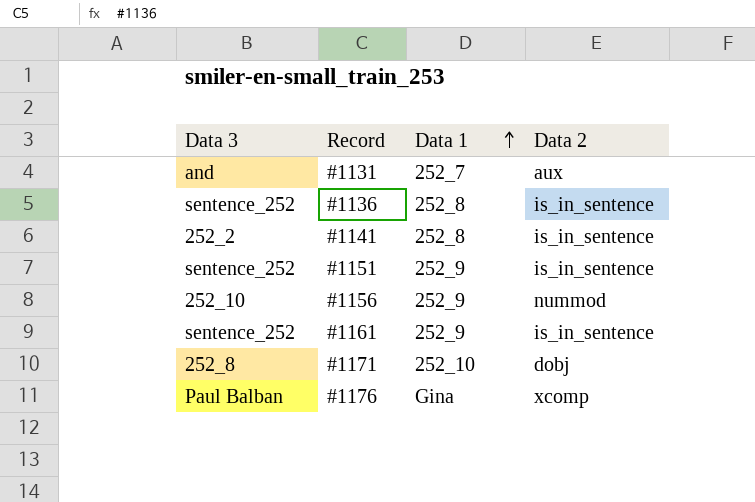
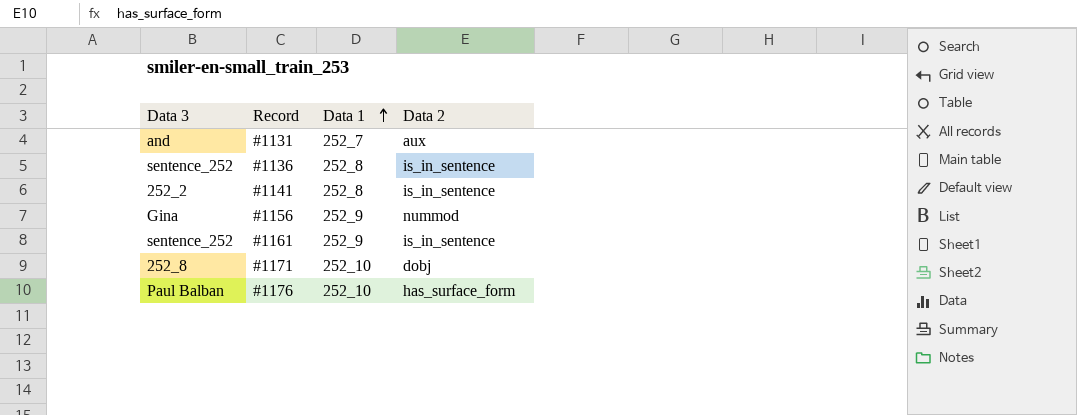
row #1151: sentence_252 | 252_9 | is_in_sentence -> none
#1156 | Data 3: 252_10 -> Gina
#1176 | Data 1: Gina -> 252_10
#1176 | Data 2: xcomp -> has_surface_form

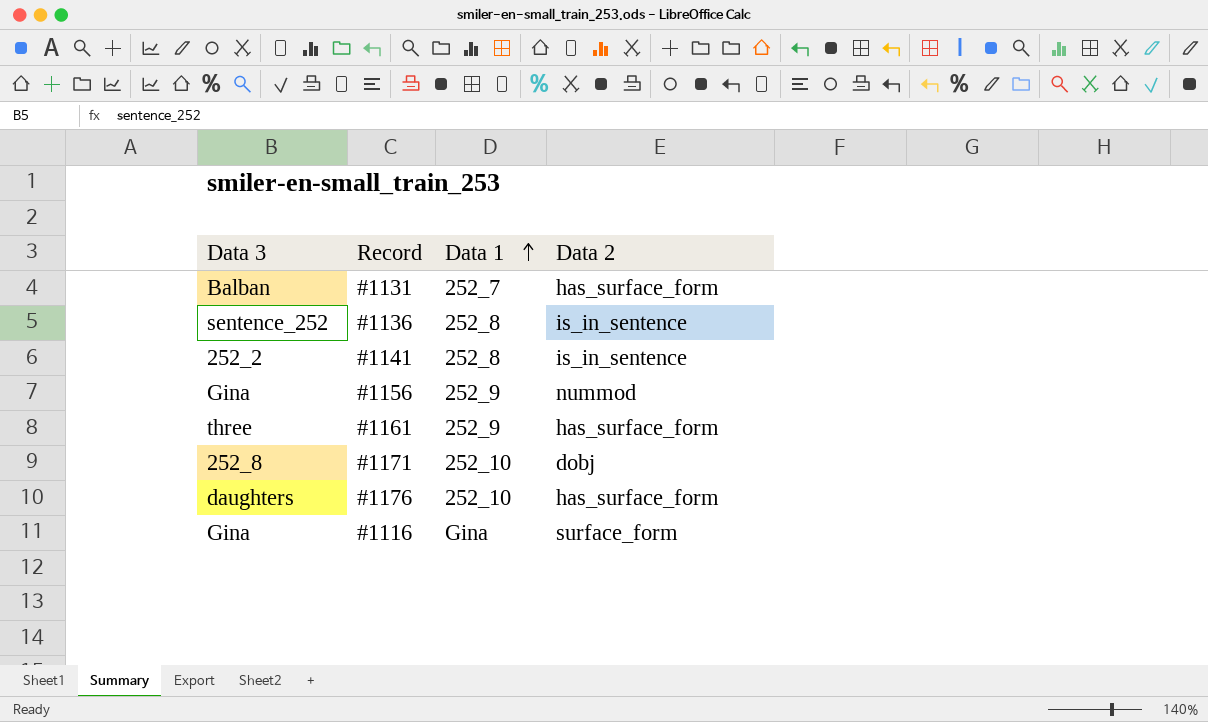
#1131 | Data 3: and -> Balban
#1131 | Data 2: aux -> has_surface_form
#1161 | Data 3: sentence_252 -> three
#1161 | Data 2: is_in_sentence -> has_surface_form
#1176 | Data 3: Paul Balban -> daughters
row #1116: none -> Gina | Gina | surface_form

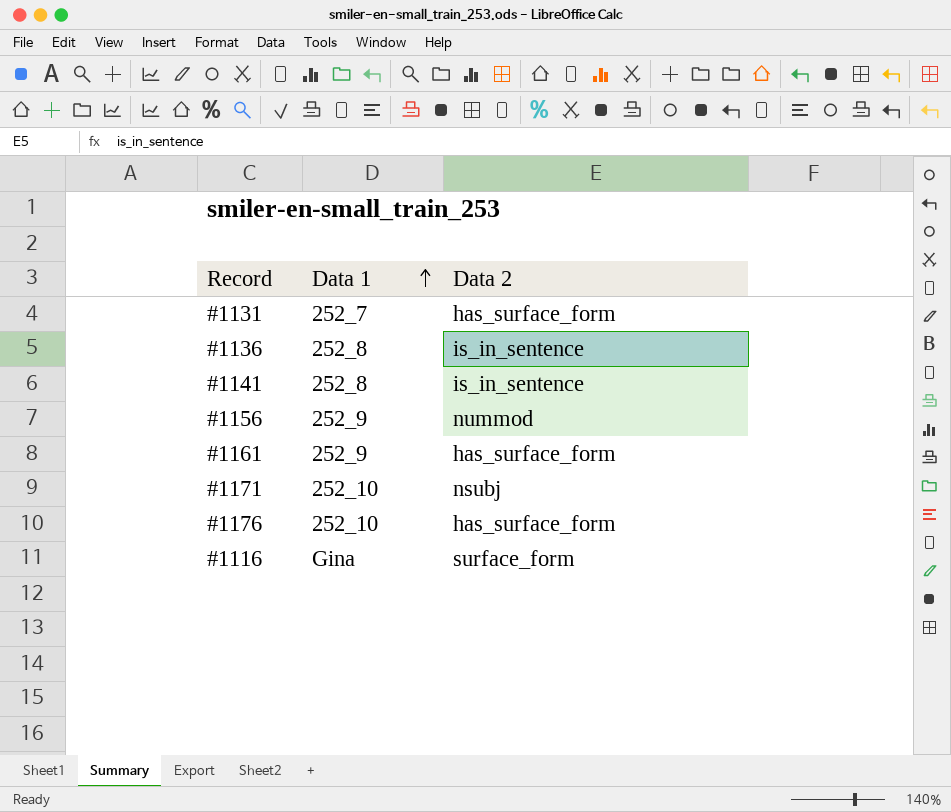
column Data 3 | position: 1 -> none
#1171 | Data 2: dobj -> nsubj

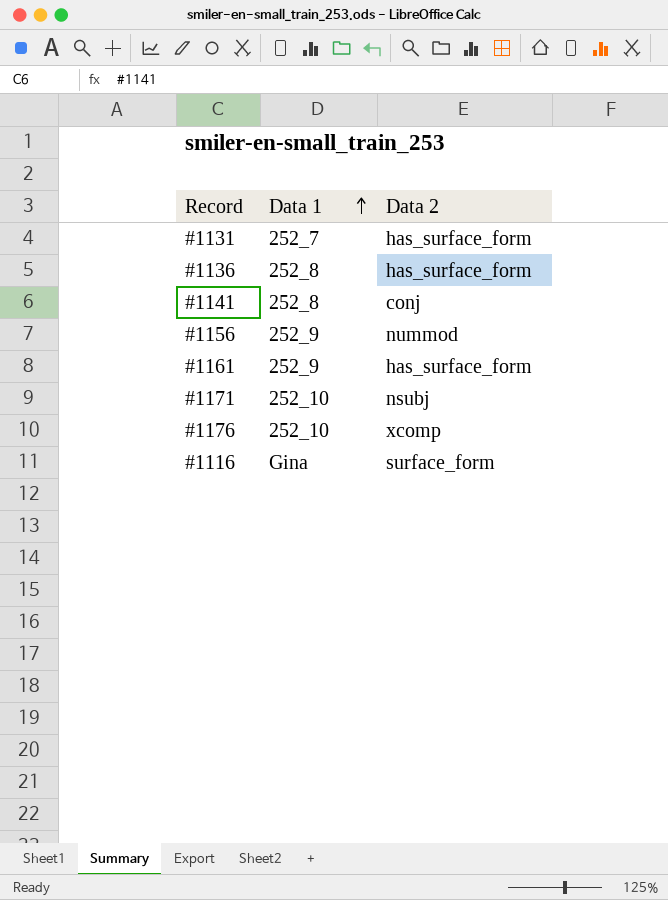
#1136 | Data 2: is_in_sentence -> has_surface_form
#1141 | Data 2: is_in_sentence -> conj
#1176 | Data 2: has_surface_form -> xcomp

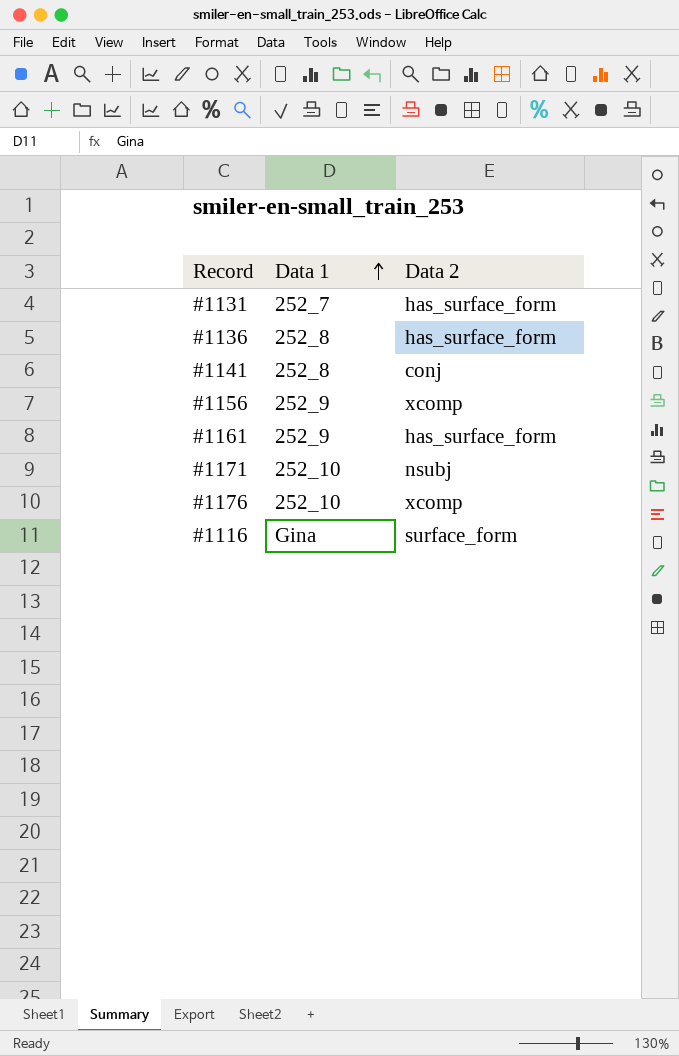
#1156 | Data 2: nummod -> xcomp

